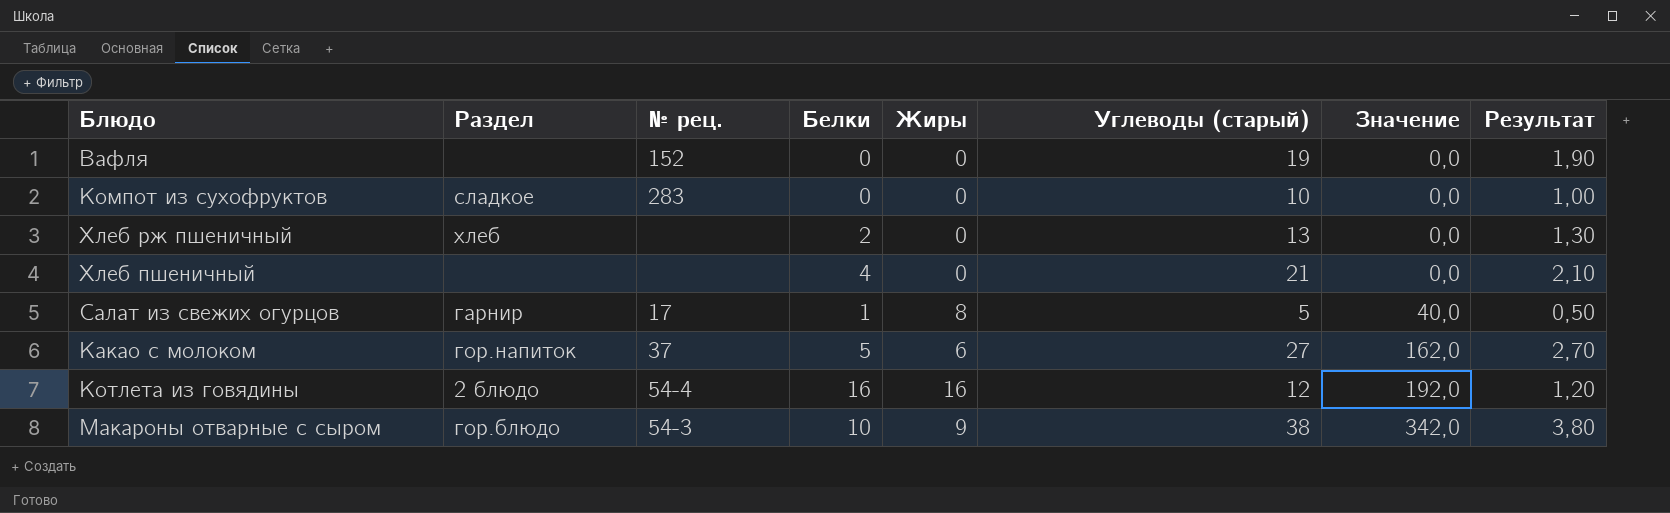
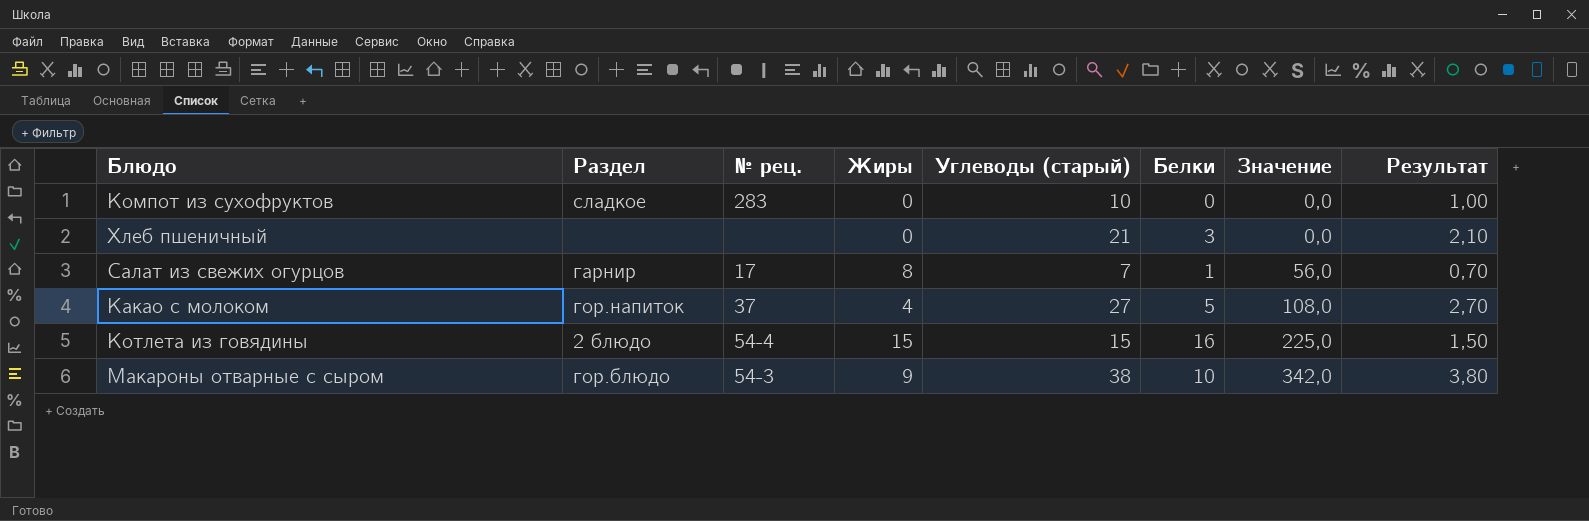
column Белки | position: 4 -> 6
row Вафля: none | 152 | 0 | 0 | 19 | 0,0 | 1,90 -> none
row Хлеб рж пшеничный: хлеб | none | 2 | 0 | 13 | 0,0 | 1,30 -> none
Хлеб пшеничный | Белки: 4 -> 3
Салат из свежих огурцов | Углеводы (старый): 5 -> 7
Салат из свежих огурцов | Значение: 40,0 -> 56,0
Салат из свежих огурцов | Результат: 0,50 -> 0,70
Какао с молоком | Жиры: 6 -> 4
Какао с молоком | Значение: 162,0 -> 108,0
Котлета из говядины | Жиры: 16 -> 15
Котлета из говядины | Углеводы (старый): 12 -> 15
Котлета из говядины | Значение: 192,0 -> 225,0
Котлета из говядины | Результат: 1,20 -> 1,50

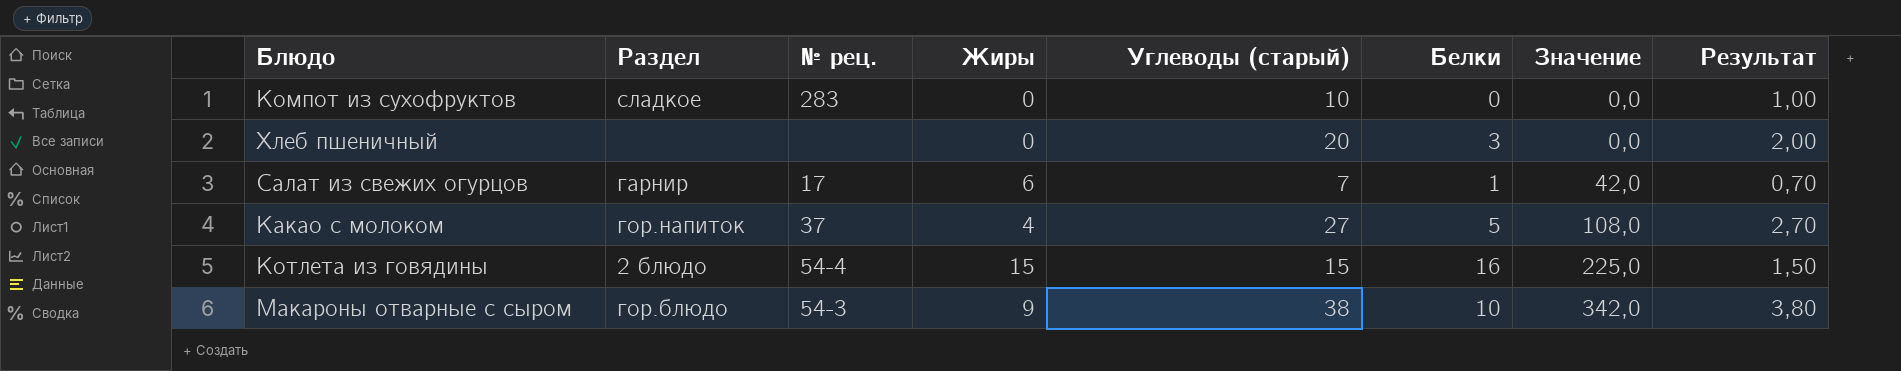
Хлеб пшеничный | Углеводы (старый): 21 -> 20
Хлеб пшеничный | Результат: 2,10 -> 2,00
Салат из свежих огурцов | Жиры: 8 -> 6
Салат из свежих огурцов | Значение: 56,0 -> 42,0

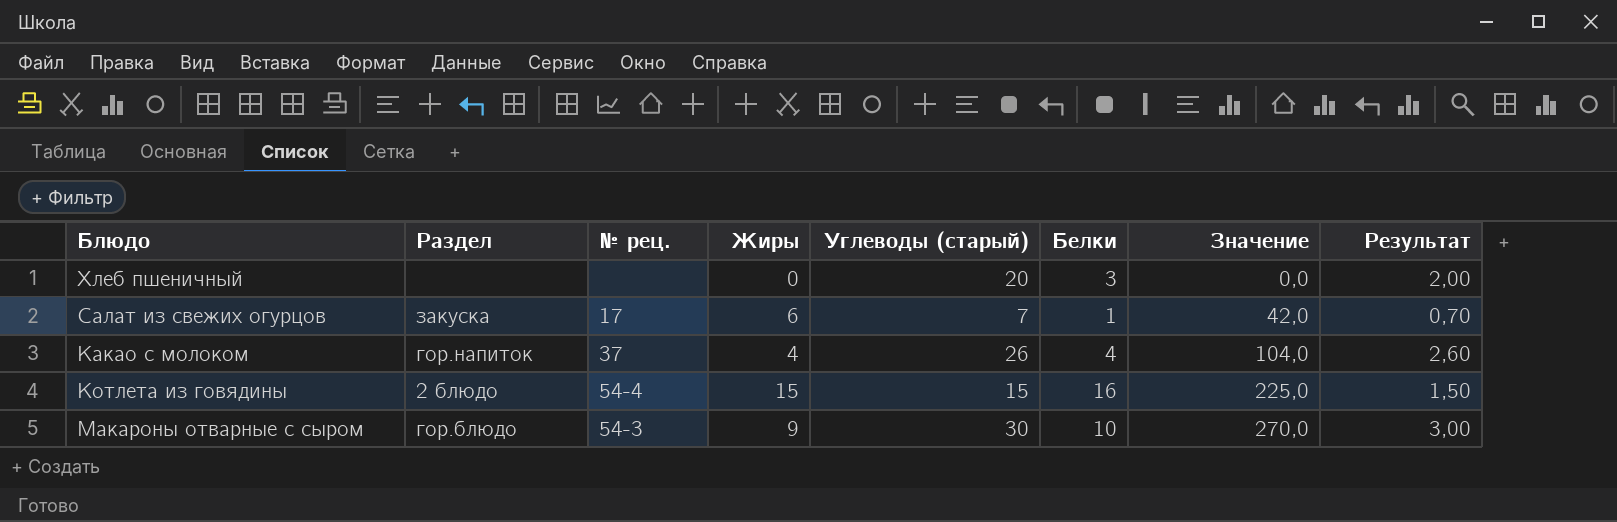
row Компот из сухофруктов: сладкое | 283 | 0 | 10 | 0 | 0,0 | 1,00 -> none
Салат из свежих огурцов | Раздел: гарнир -> закуска
Какао с молоком | Углеводы (старый): 27 -> 26
Какао с молоком | Белки: 5 -> 4
Какао с молоком | Значение: 108,0 -> 104,0
Какао с молоком | Результат: 2,70 -> 2,60
Макароны отварные с сыром | Углеводы (старый): 38 -> 30
Макароны отварные с сыром | Значение: 342,0 -> 270,0
Макароны отварные с сыром | Результат: 3,80 -> 3,00

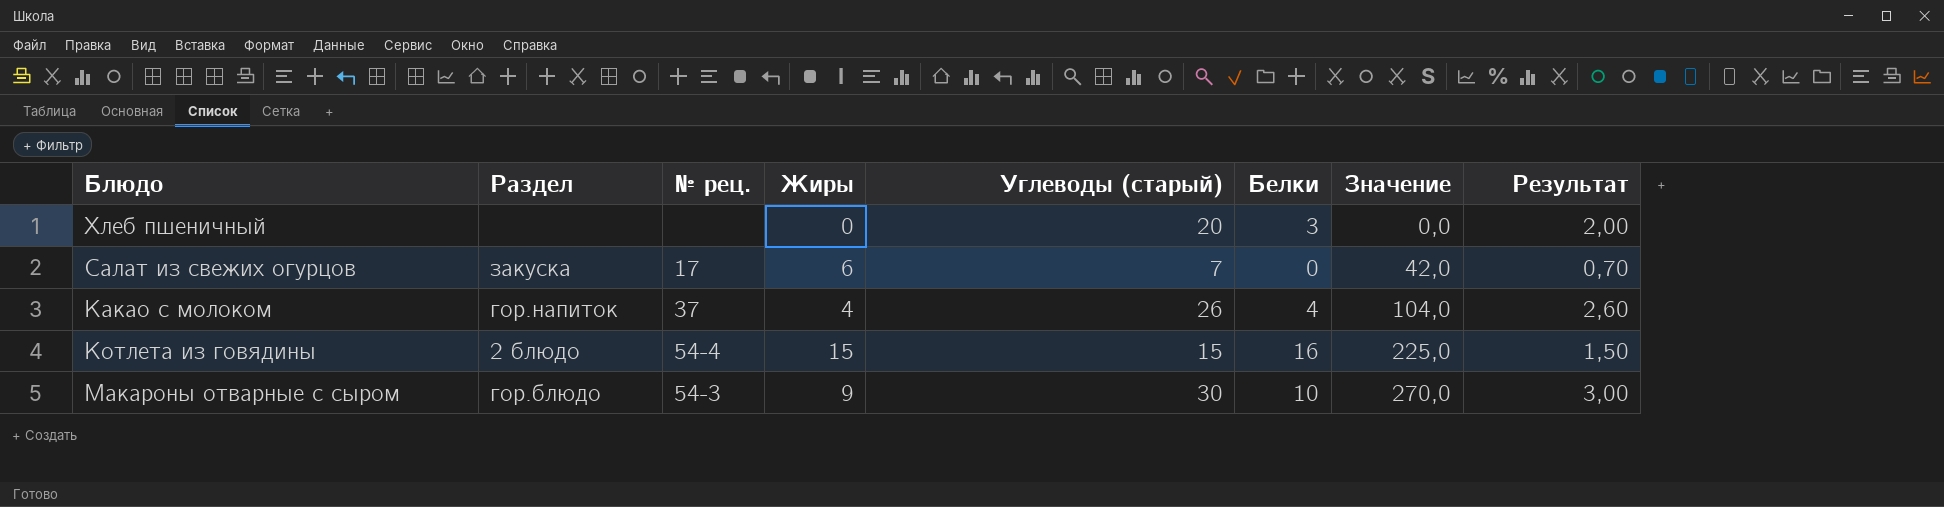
Салат из свежих огурцов | Белки: 1 -> 0

